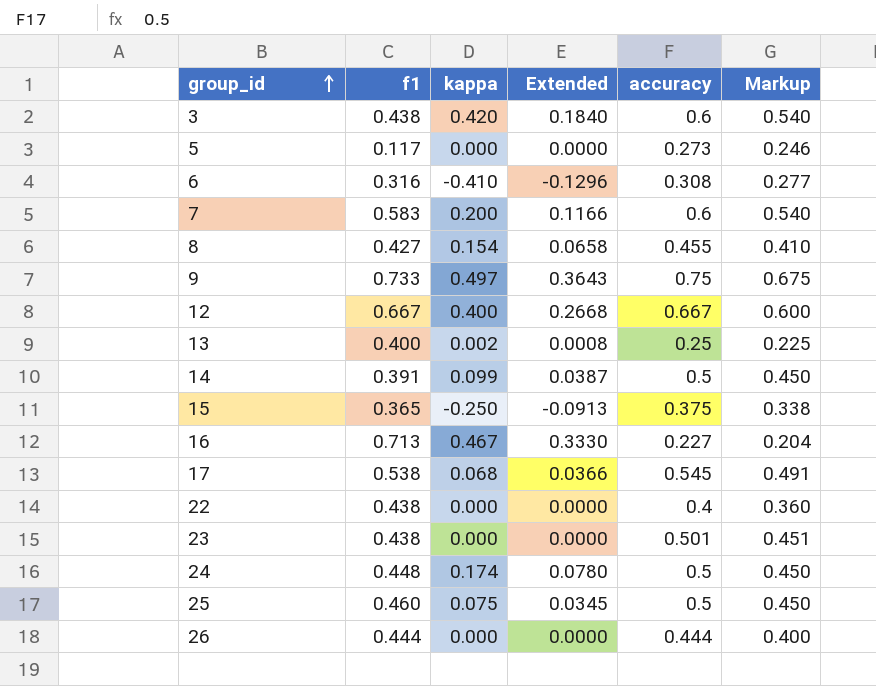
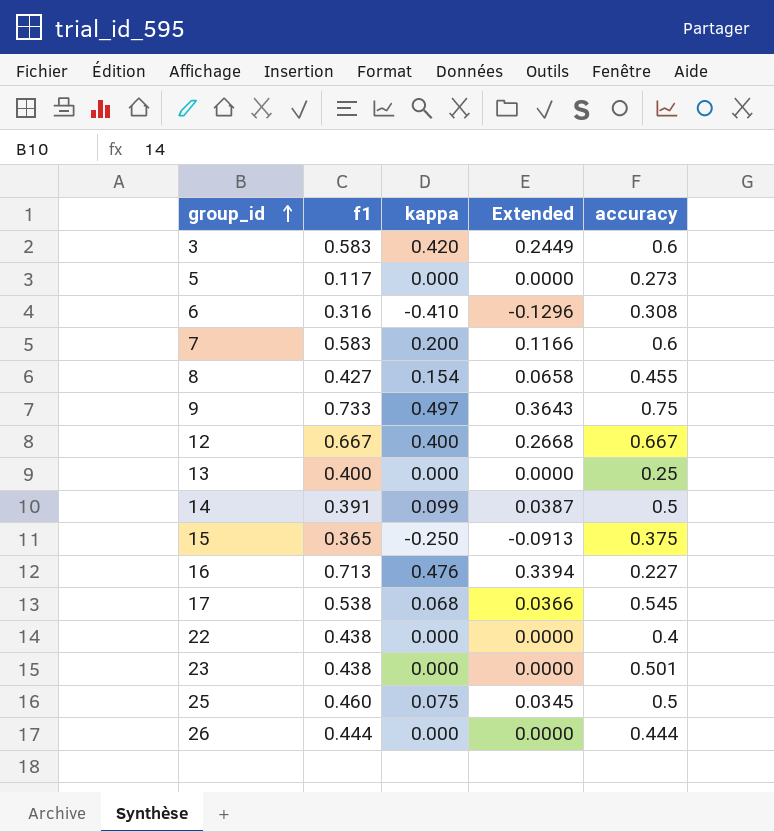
column Markup | formula: [accuracy] * 0.9 -> none
row 24: 0.448 | 0.174 | 0.0780 | 0.5 | 0.450 -> none
3 | f1: 0.438 -> 0.583
3 | Extended: 0.1840 -> 0.2449
13 | kappa: 0.002 -> 0.000
13 | Extended: 0.0008 -> 0.0000
16 | kappa: 0.467 -> 0.476
16 | Extended: 0.3330 -> 0.3394

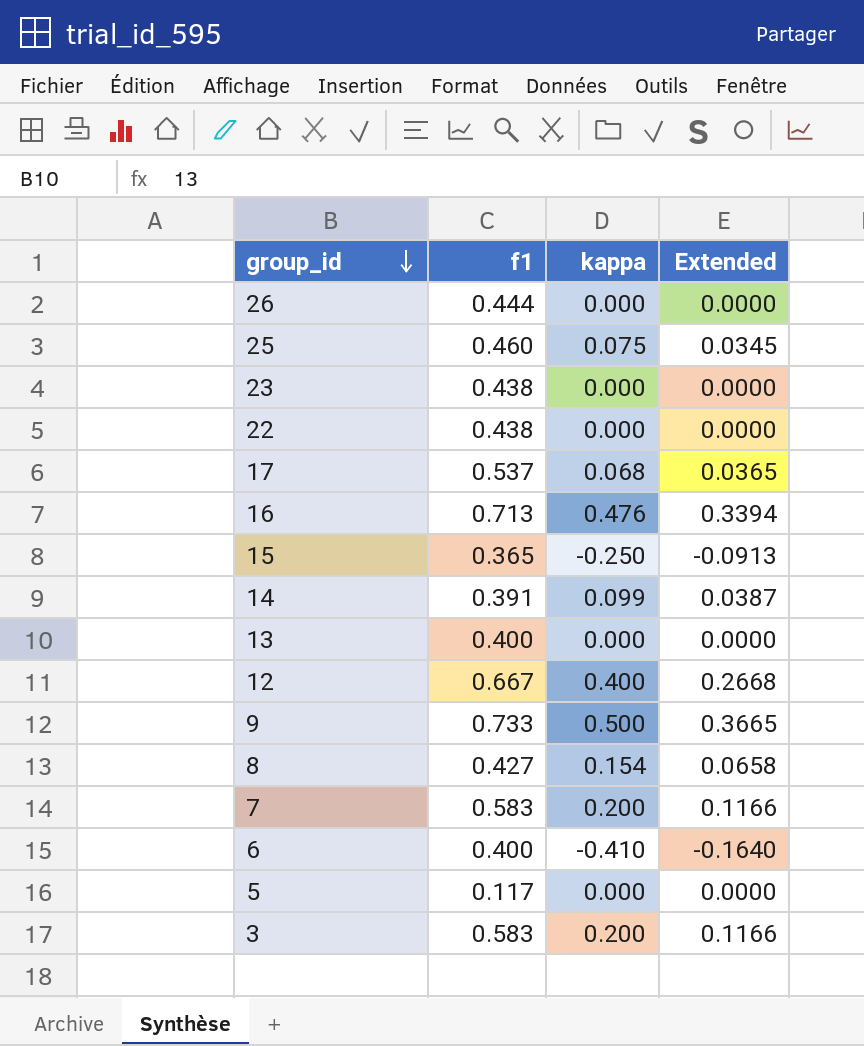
row order: group_id ascending -> group_id descending
column accuracy | position: 5 -> none
17 | f1: 0.538 -> 0.537
17 | Extended: 0.0366 -> 0.0365
9 | kappa: 0.497 -> 0.500
9 | Extended: 0.3643 -> 0.3665
6 | f1: 0.316 -> 0.400
6 | Extended: -0.1296 -> -0.1640
3 | kappa: 0.420 -> 0.200
3 | Extended: 0.2449 -> 0.1166

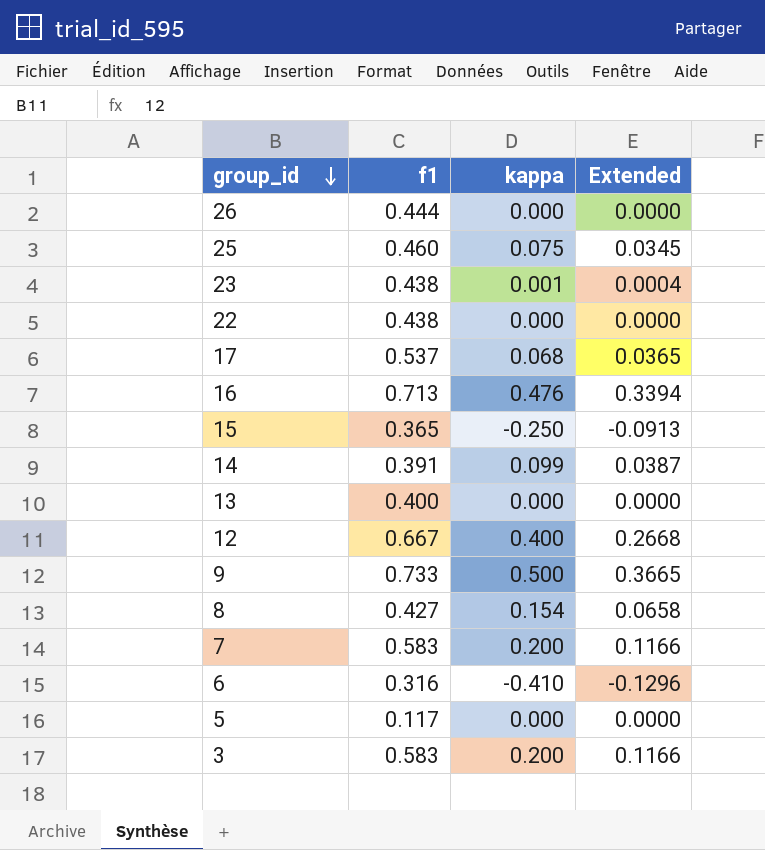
23 | kappa: 0.000 -> 0.001
23 | Extended: 0.0000 -> 0.0004
6 | f1: 0.400 -> 0.316
6 | Extended: -0.1640 -> -0.1296

